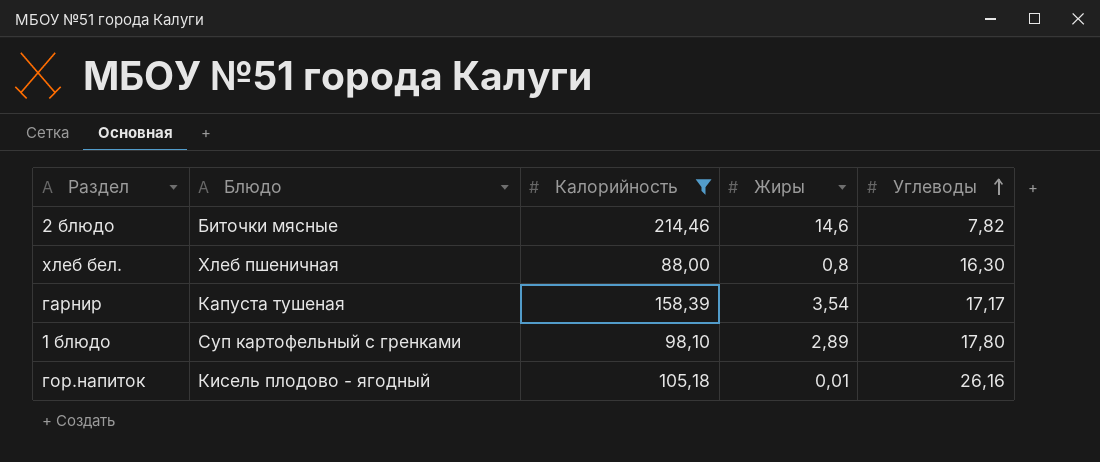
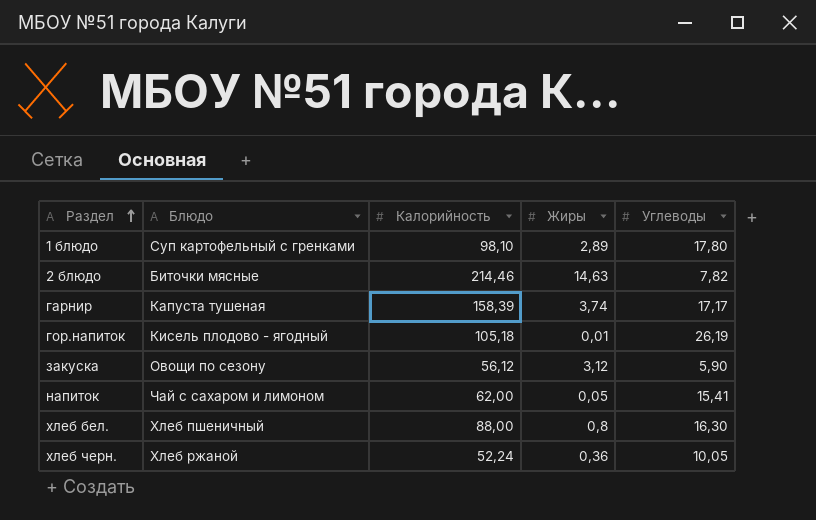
filter: Калорийность >= 88,00 -> none
row order: Углеводы ascending -> Раздел ascending
2 блюдо | Жиры: 14,6 -> 14,63
гарнир | Жиры: 3,54 -> 3,74
гор.напиток | Углеводы: 26,16 -> 26,19
хлеб бел. | Блюдо: Хлеб пшеничная -> Хлеб пшеничный

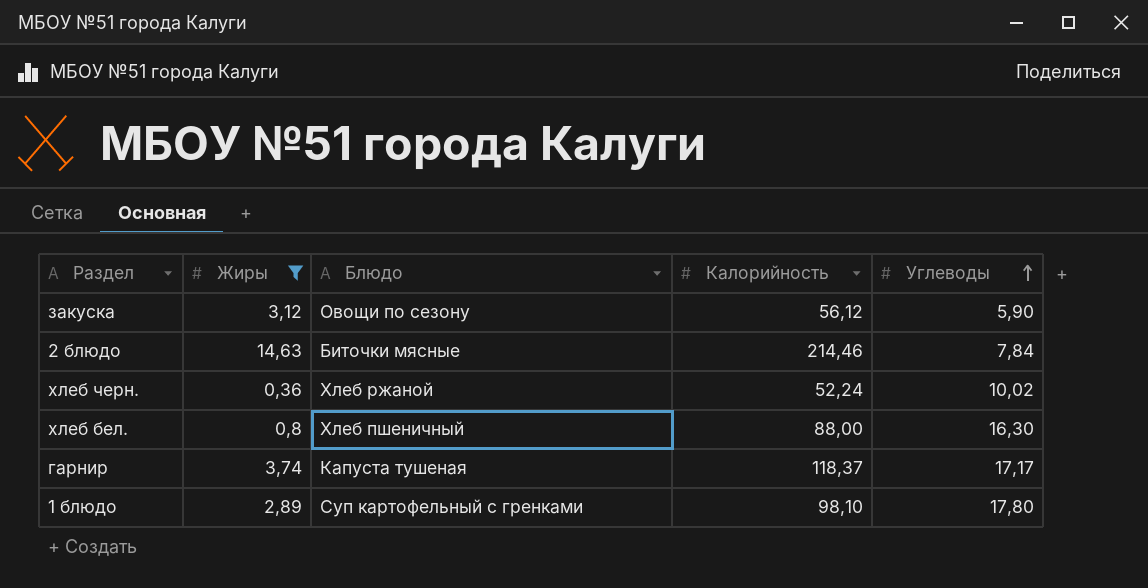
filter: none -> Жиры >= 0,36
row order: Раздел ascending -> Углеводы ascending
column Жиры | position: 4 -> 2
2 блюдо | Углеводы: 7,82 -> 7,84
хлеб черн. | Углеводы: 10,05 -> 10,02
гарнир | Калорийность: 158,39 -> 118,37

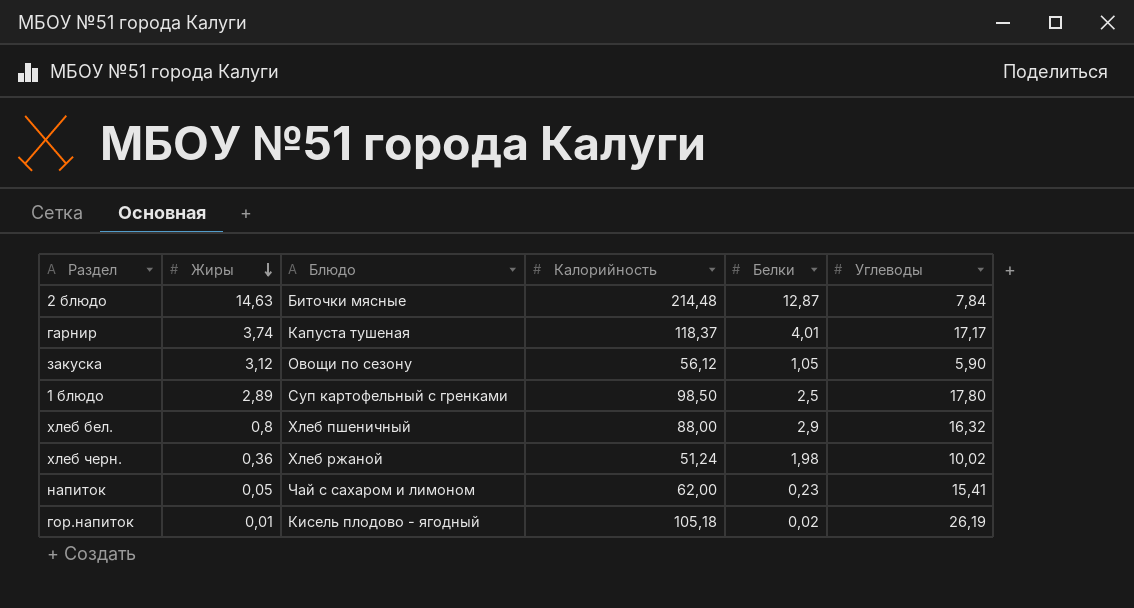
filter: Жиры >= 0,36 -> none
row order: Углеводы ascending -> Жиры descending
column Белки | position: none -> 5
2 блюдо | Калорийность: 214,46 -> 214,48
1 блюдо | Калорийность: 98,10 -> 98,50
хлеб бел. | Углеводы: 16,30 -> 16,32
хлеб черн. | Калорийность: 52,24 -> 51,24

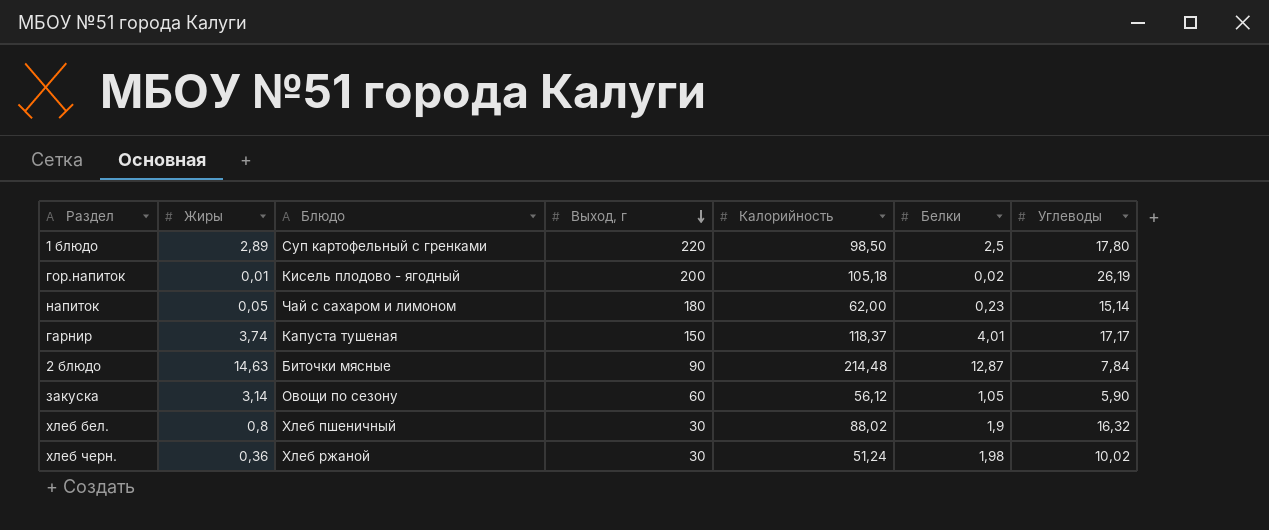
row order: Жиры descending -> Выход, г descending
column Выход, г | position: none -> 4
напиток | Углеводы: 15,41 -> 15,14
закуска | Жиры: 3,12 -> 3,14
хлеб бел. | Калорийность: 88,00 -> 88,02
хлеб бел. | Белки: 2,9 -> 1,9

